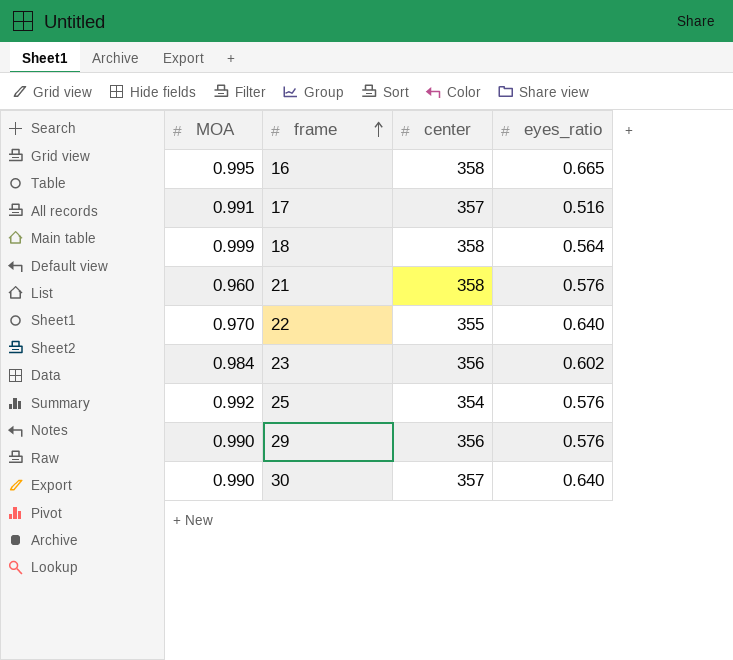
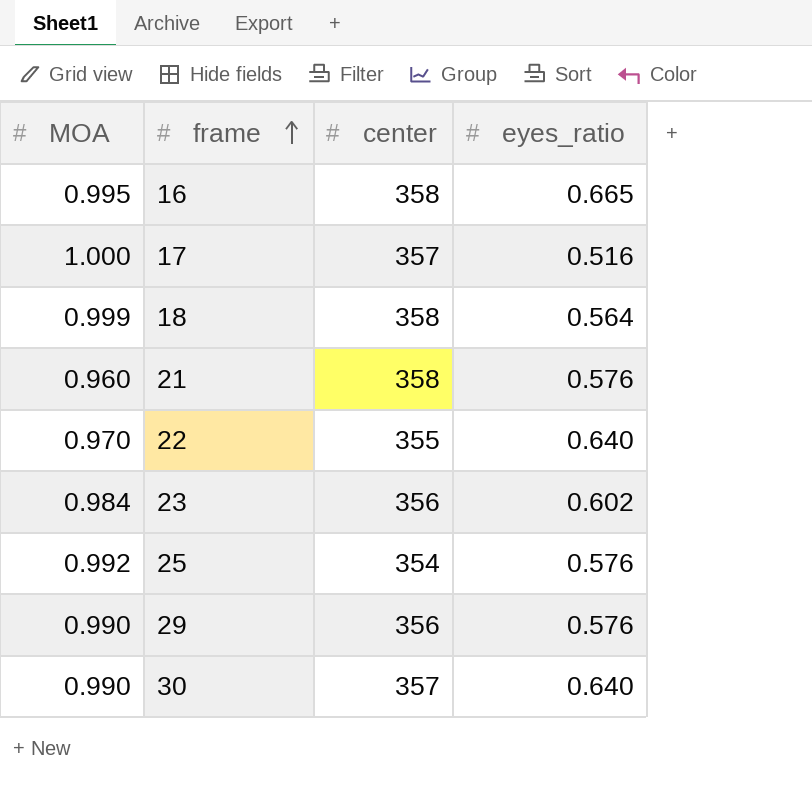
17 | MOA: 0.991 -> 1.000

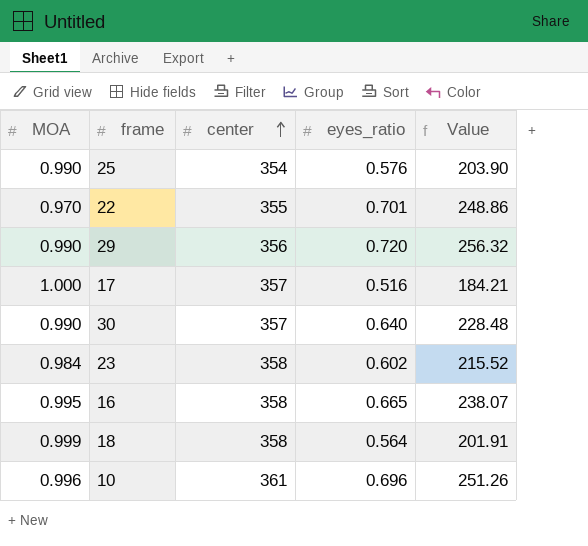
row order: frame ascending -> center ascending
column Value | formula: none -> [center] * [eyes_ratio]
row 21: 0.960 | 358 | 0.576 -> none
25 | MOA: 0.992 -> 0.990
22 | eyes_ratio: 0.640 -> 0.701
29 | eyes_ratio: 0.576 -> 0.720
23 | center: 356 -> 358
row 10: none -> 0.996 | 361 | 0.696 | 251.26

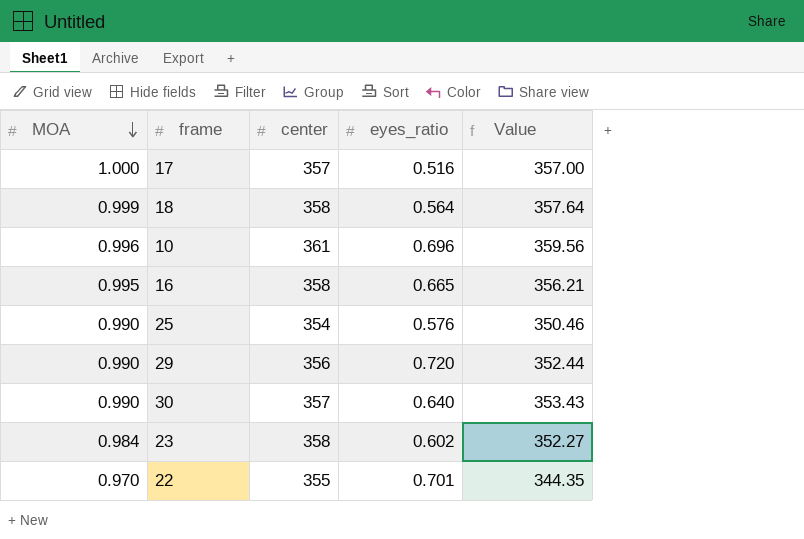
row order: center ascending -> MOA descending
column Value | formula: [center] * [eyes_ratio] -> [MOA] * [center]

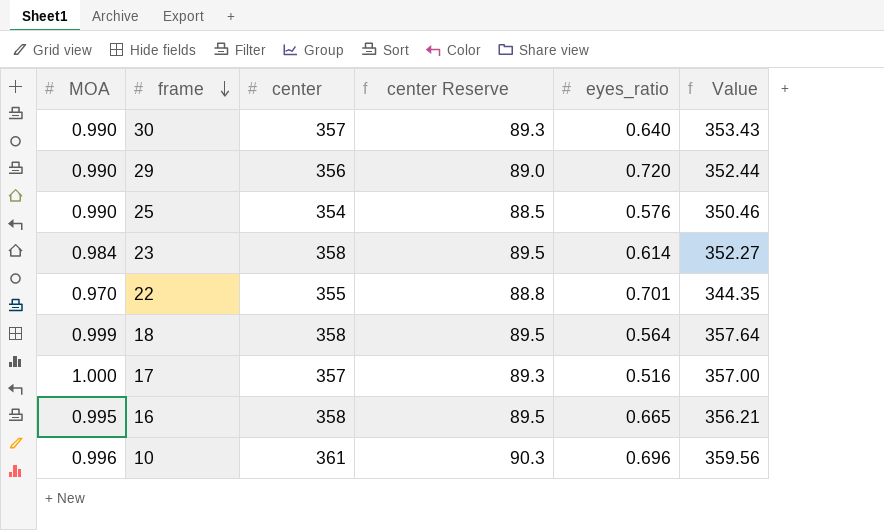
row order: MOA descending -> frame descending
column center Reserve | formula: none -> [center] * 0.25
23 | eyes_ratio: 0.602 -> 0.614

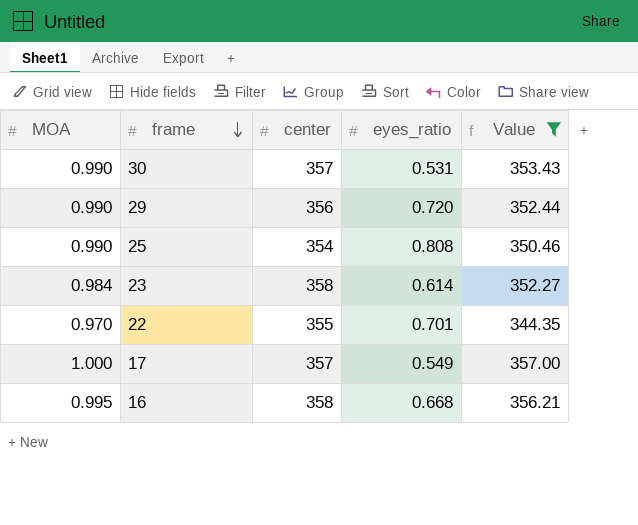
filter: none -> Value <= 357.00
column center Reserve | formula: [center] * 0.25 -> none
30 | eyes_ratio: 0.640 -> 0.531
25 | eyes_ratio: 0.576 -> 0.808
17 | eyes_ratio: 0.516 -> 0.549
16 | eyes_ratio: 0.665 -> 0.668

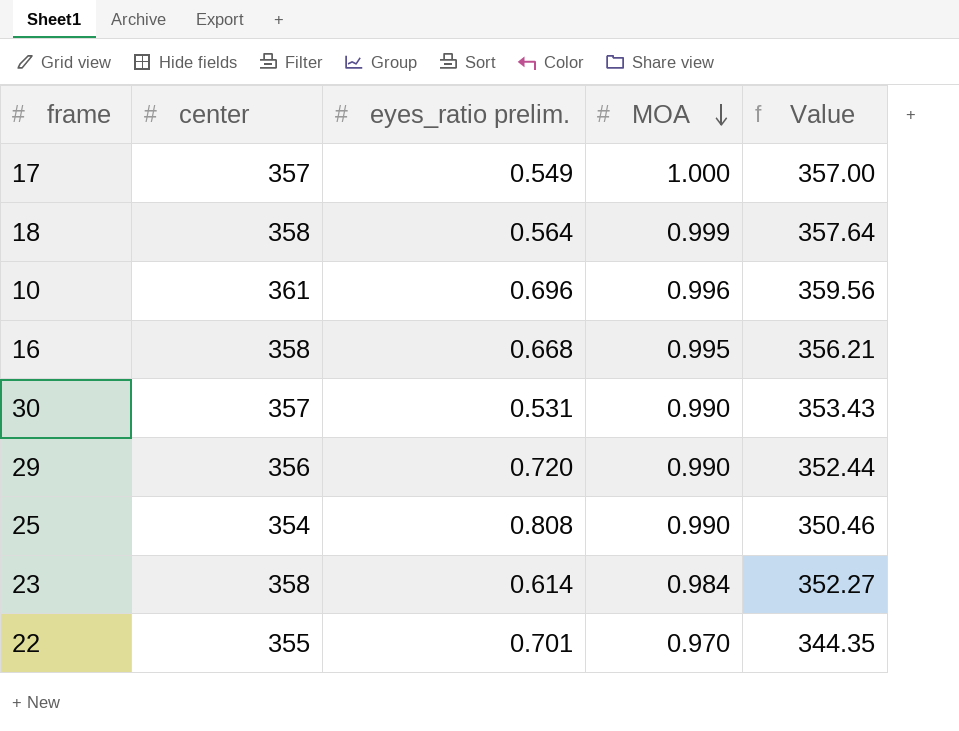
filter: Value <= 357.00 -> none
row order: frame descending -> MOA descending
column name: eyes_ratio -> eyes_ratio prelim.
column MOA | position: 1 -> 4

